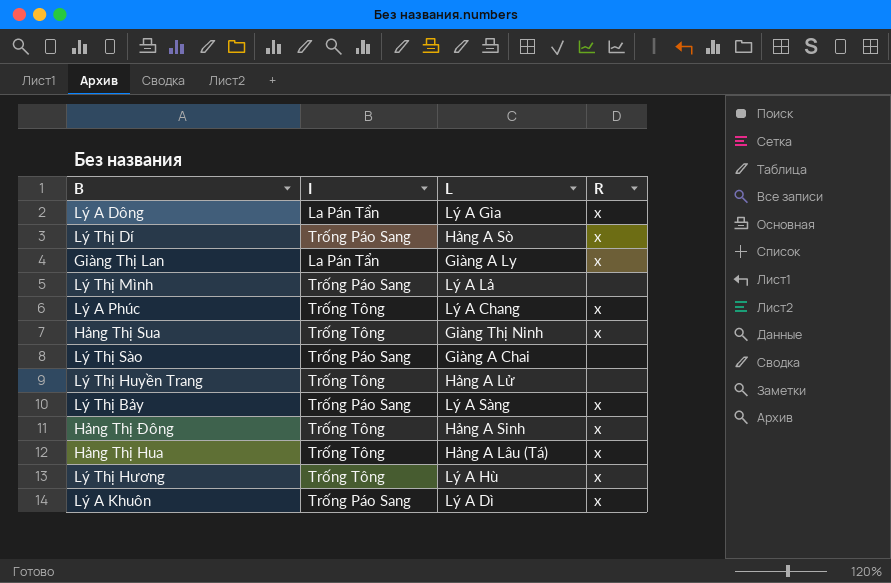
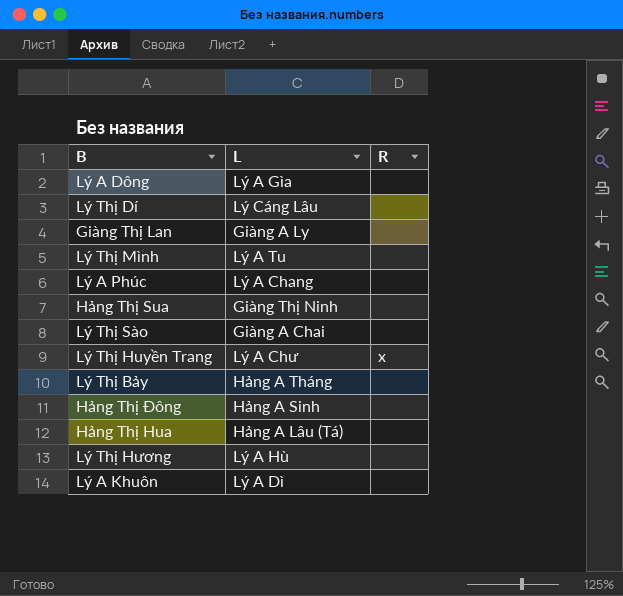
column I | position: 2 -> none
Lý A Dông | R: x -> none
Lý Thị Dí | L: Hảng A Sò -> Lý Cáng Lâu
Lý Thị Dí | R: x -> none
Giàng Thị Lan | R: x -> none
Lý Thị Mình | L: Lý A Lả -> Lý A Tu
Lý A Phúc | R: x -> none
Hảng Thị Sua | R: x -> none
Lý Thị Huyền Trang | L: Hảng A Lử -> Lý A Chư
Lý Thị Huyền Trang | R: none -> x
Lý Thị Bảy | L: Lý A Sàng -> Hảng A Tháng
Lý Thị Bảy | R: x -> none
Hảng Thị Đông | R: x -> none
Hảng Thị Hua | R: x -> none
Lý Thị Hương | R: x -> none
Lý A Khuôn | R: x -> none

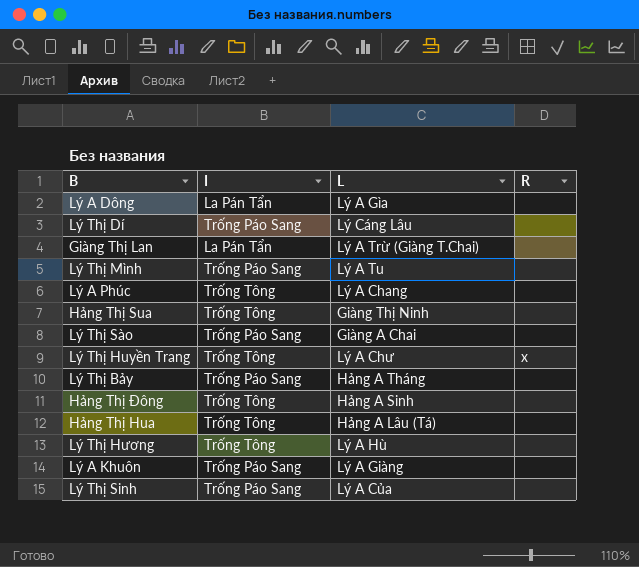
column I | position: none -> 2
Giàng Thị Lan | L: Giàng A Ly -> Lý A Trừ (Giàng T.Chai)
Lý A Khuôn | L: Lý A Dì -> Lý A Giàng
row Lý Thị Sinh: none -> Trống Páo Sang | Lý A Của | none

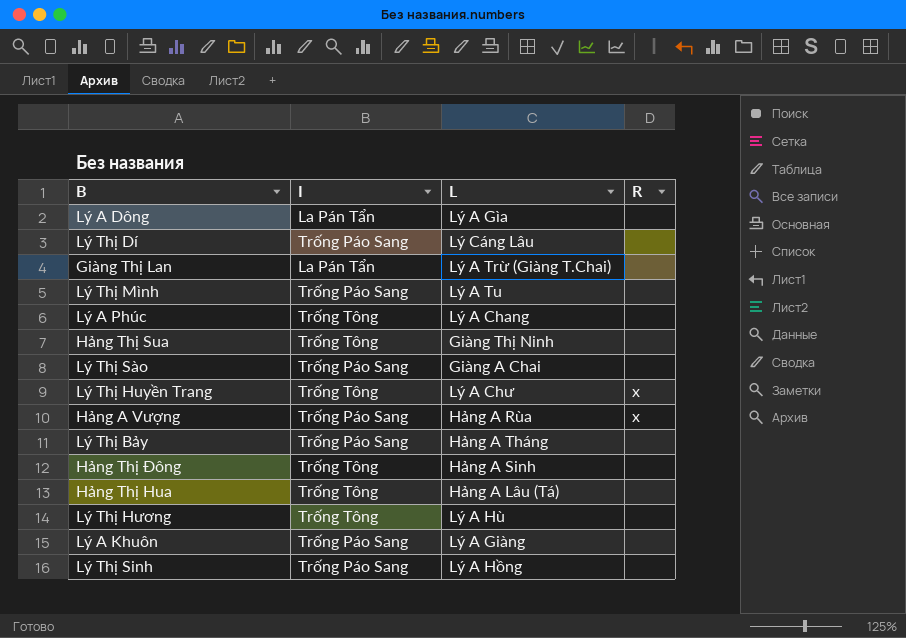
row Hảng A Vượng: none -> Trống Páo Sang | Hảng A Rùa | x
Lý Thị Sinh | L: Lý A Của -> Lý A Hồng

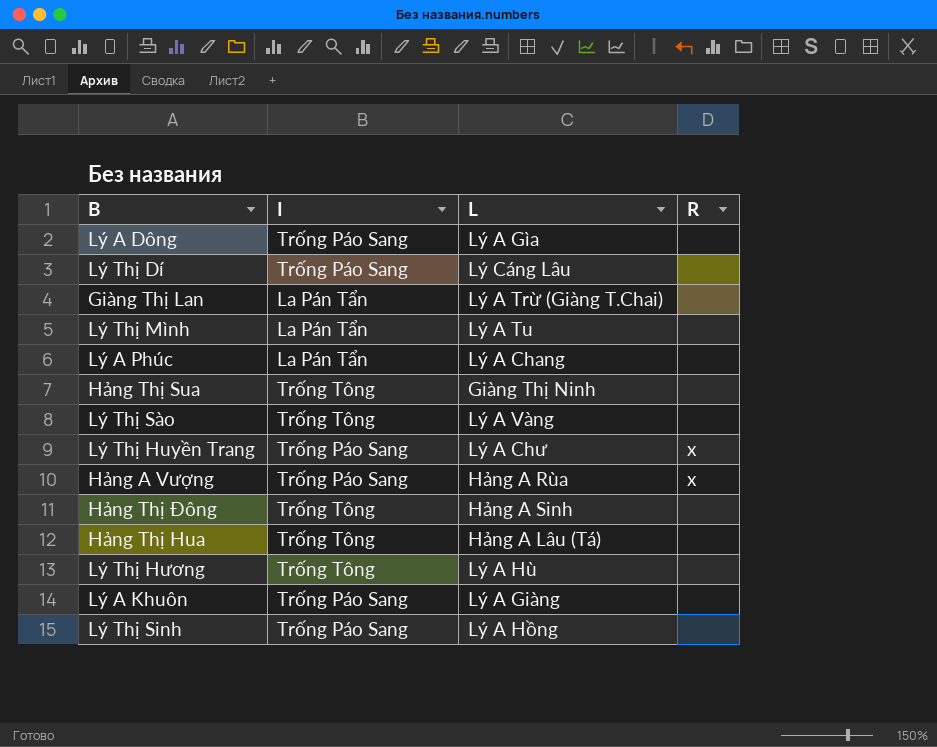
row Lý Thị Bảy: Trống Páo Sang | Hảng A Tháng | none -> none
Lý A Dông | I: La Pán Tẩn -> Trống Páo Sang
Lý Thị Mình | I: Trống Páo Sang -> La Pán Tẩn
Lý A Phúc | I: Trống Tông -> La Pán Tẩn
Lý Thị Sào | I: Trống Páo Sang -> Trống Tông
Lý Thị Sào | L: Giàng A Chai -> Lý A Vàng
Lý Thị Huyền Trang | I: Trống Tông -> Trống Páo Sang

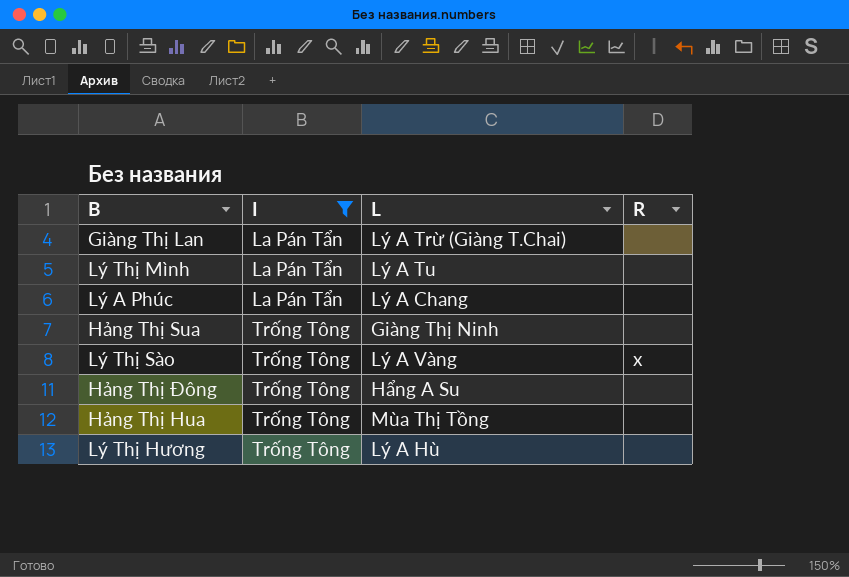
filter: none -> I != Trống Páo Sang
Lý Thị Sào | R: none -> x
Hảng Thị Đông | L: Hảng A Sinh -> Hẩng A Su
Hảng Thị Hua | L: Hảng A Lâu (Tá) -> Mùa Thị Tồng

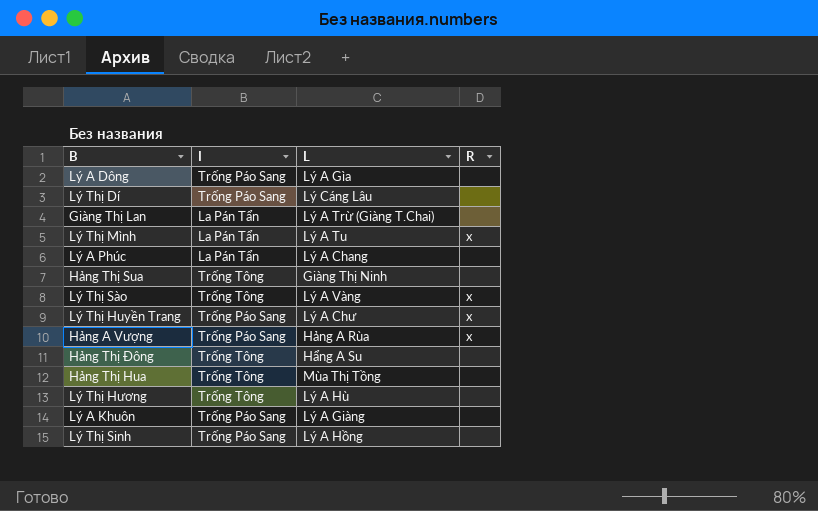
filter: I != Trống Páo Sang -> none
Lý Thị Mình | R: none -> x

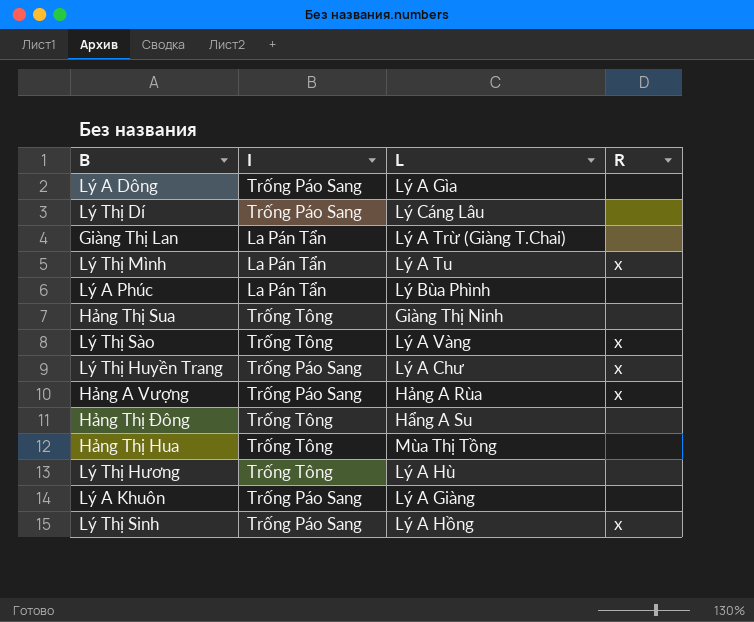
Lý A Phúc | L: Lý A Chang -> Lý Bùa Phình
Lý Thị Sinh | R: none -> x

